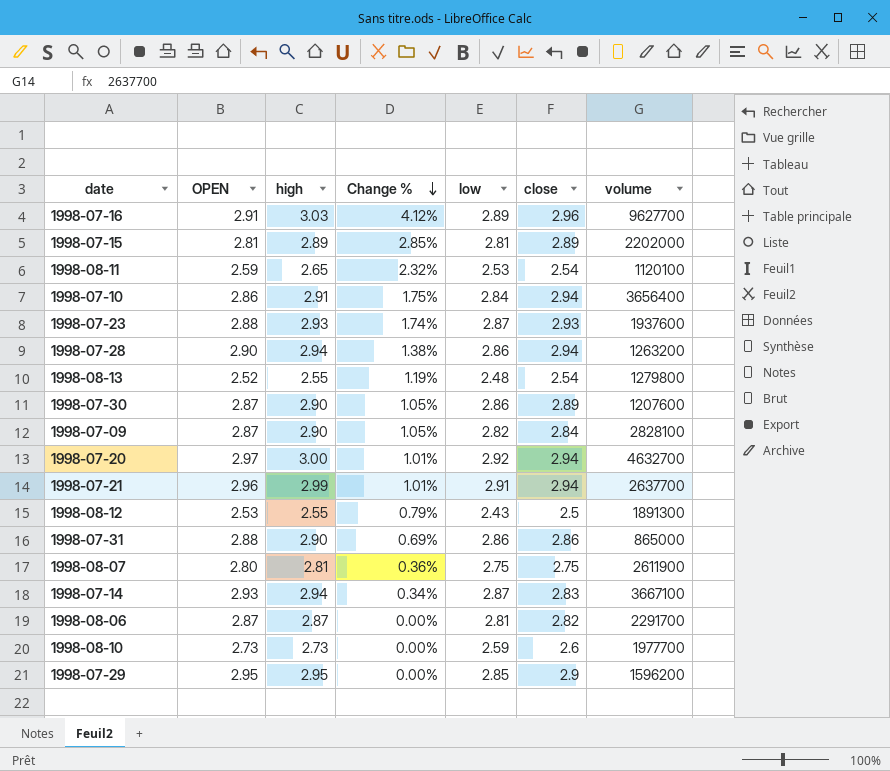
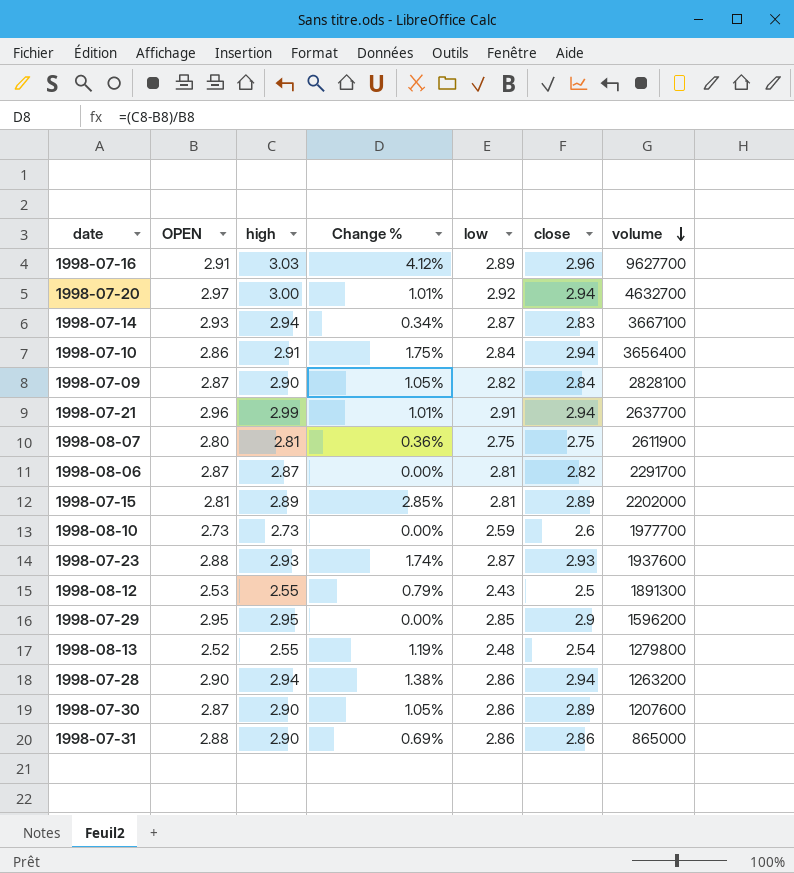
row order: Change % descending -> volume descending
row 1998-08-11: 2.59 | 2.65 | 2.32% | 2.53 | 2.54 | 1120100 -> none

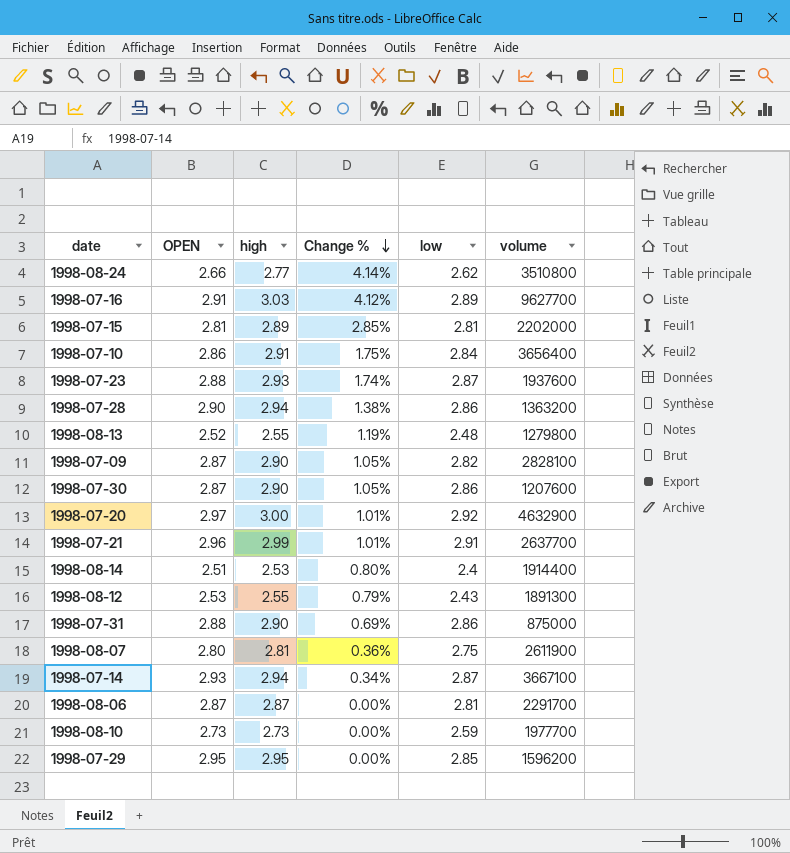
row order: volume descending -> Change % descending
column close | position: 6 -> none
row 1998-08-24: none -> 2.66 | 2.77 | 4.14% | 2.62 | 3510800
1998-07-28 | volume: 1263200 -> 1363200
1998-07-20 | volume: 4632700 -> 4632900
row 1998-08-14: none -> 2.51 | 2.53 | 0.80% | 2.4 | 1914400
1998-07-31 | volume: 865000 -> 875000

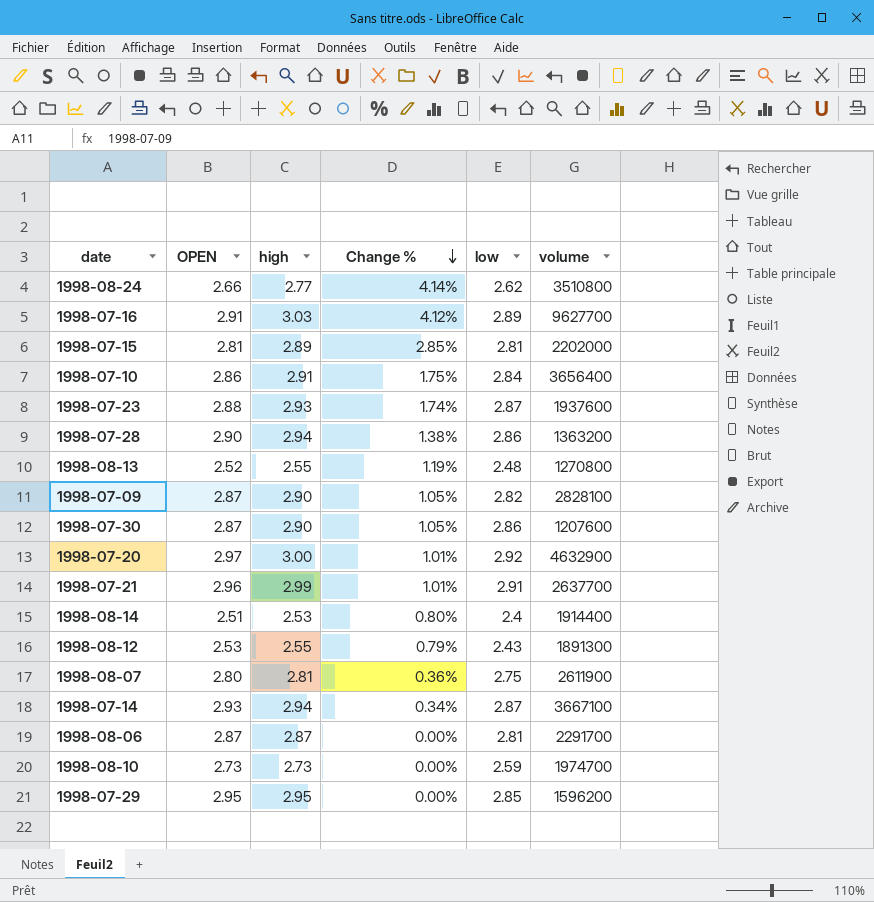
row 1998-07-31: 2.88 | 2.90 | 0.69% | 2.86 | 875000 -> none
1998-08-13 | volume: 1279800 -> 1270800
1998-08-10 | volume: 1977700 -> 1974700

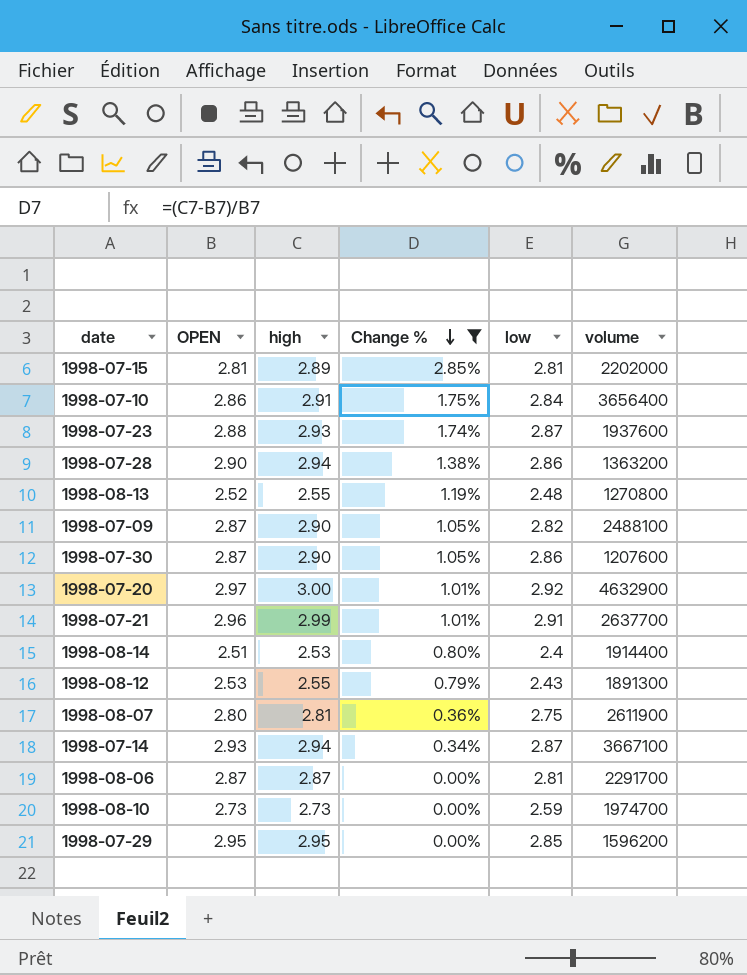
filter: none -> Change % <= 2.85%
1998-07-09 | volume: 2828100 -> 2488100

